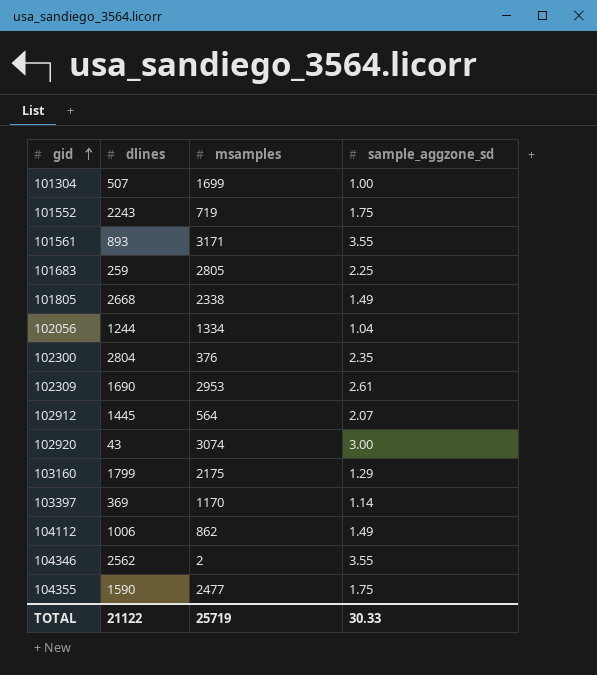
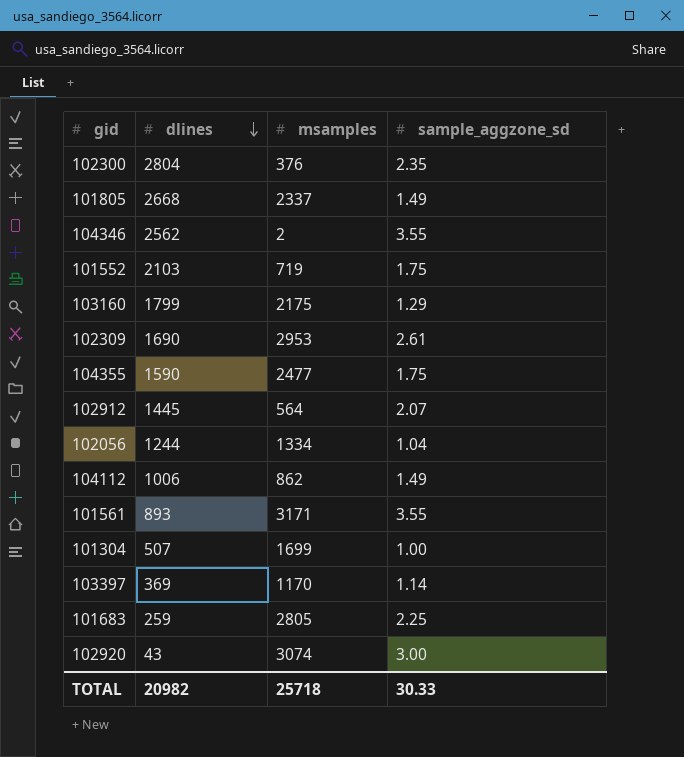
row order: gid ascending -> dlines descending
101805 | msamples: 2338 -> 2337
101552 | dlines: 2243 -> 2103
TOTAL | dlines: 21122 -> 20982
TOTAL | msamples: 25719 -> 25718

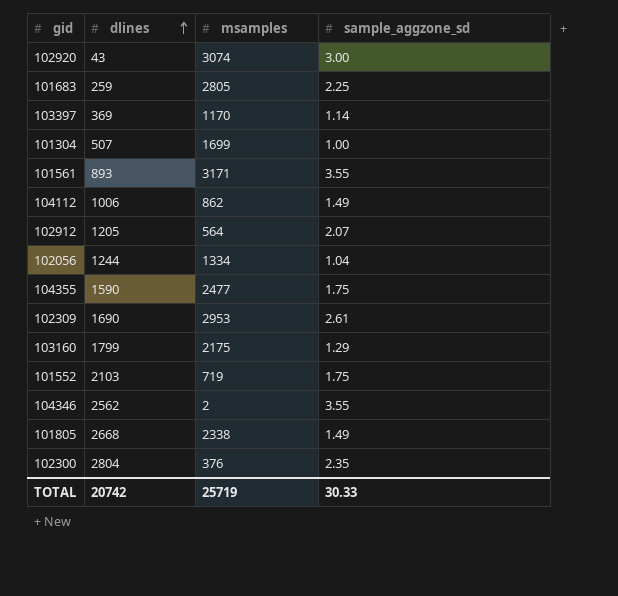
row order: dlines descending -> dlines ascending
102912 | dlines: 1445 -> 1205
101805 | msamples: 2337 -> 2338
TOTAL | dlines: 20982 -> 20742
TOTAL | msamples: 25718 -> 25719

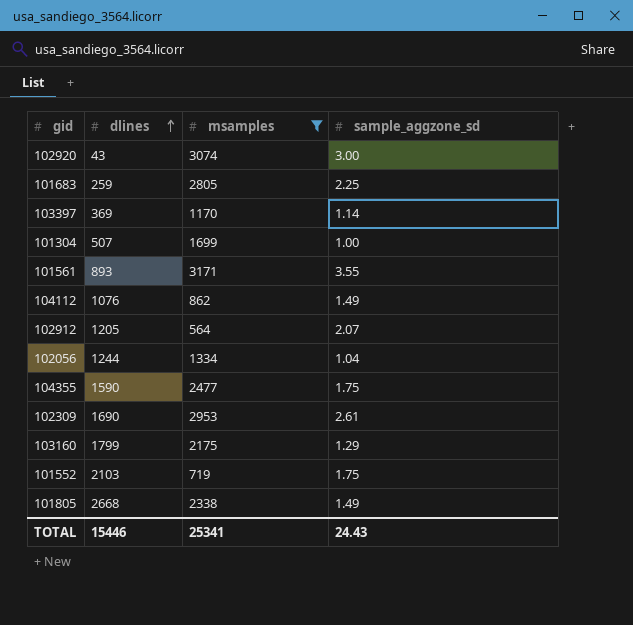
filter: none -> msamples >= 564
104112 | dlines: 1006 -> 1076
TOTAL | dlines: 20742 -> 15446
TOTAL | msamples: 25719 -> 25341
TOTAL | sample_aggzone_sd: 30.33 -> 24.43

